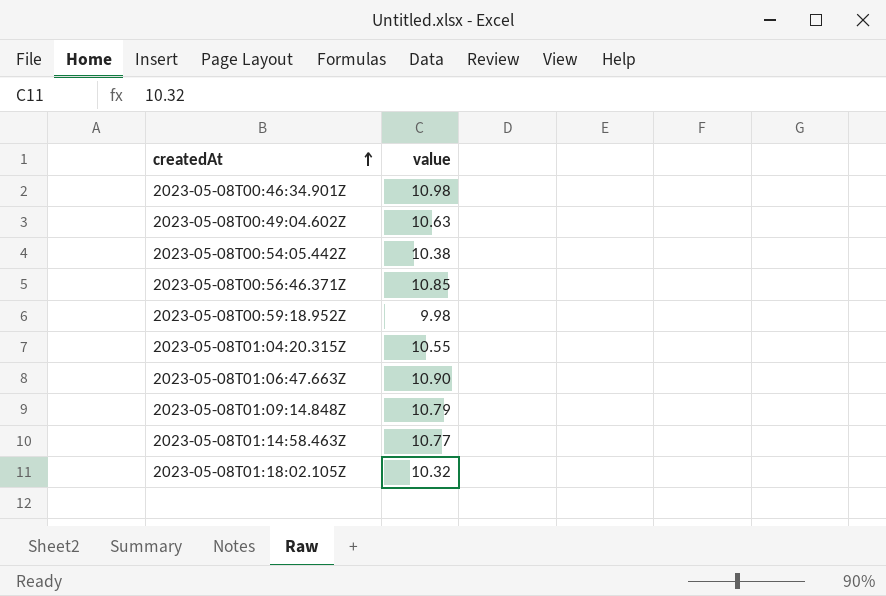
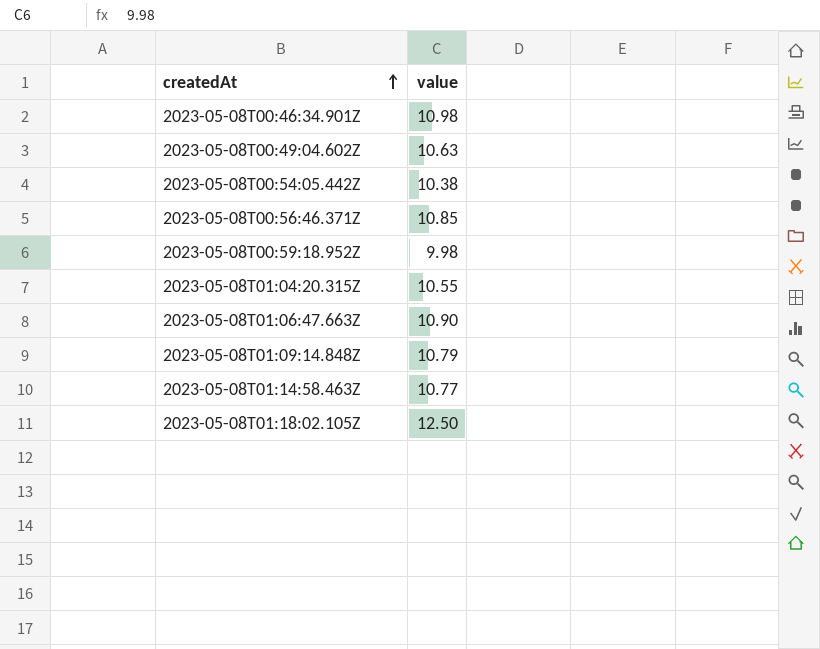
2023-05-08T01:18:02.105Z | value: 10.32 -> 12.50

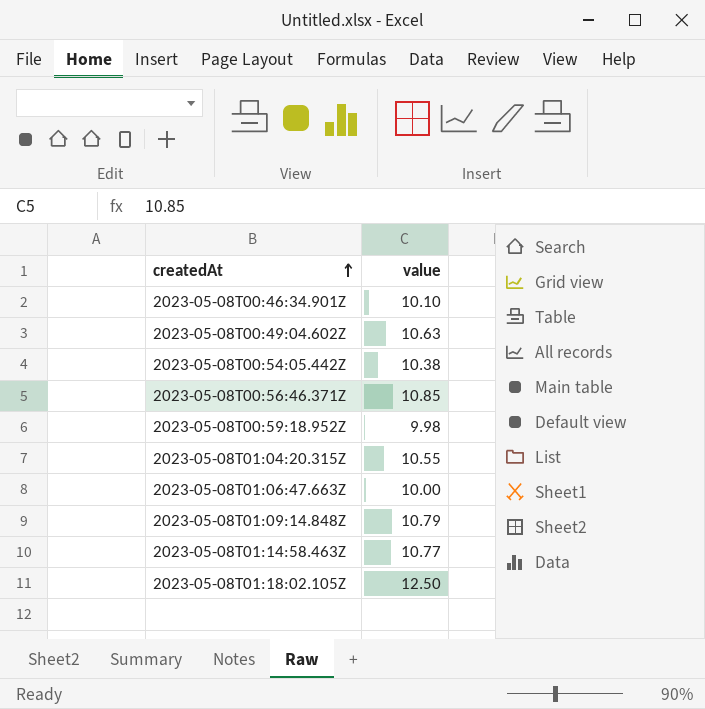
2023-05-08T00:46:34.901Z | value: 10.98 -> 10.10
2023-05-08T01:06:47.663Z | value: 10.90 -> 10.00

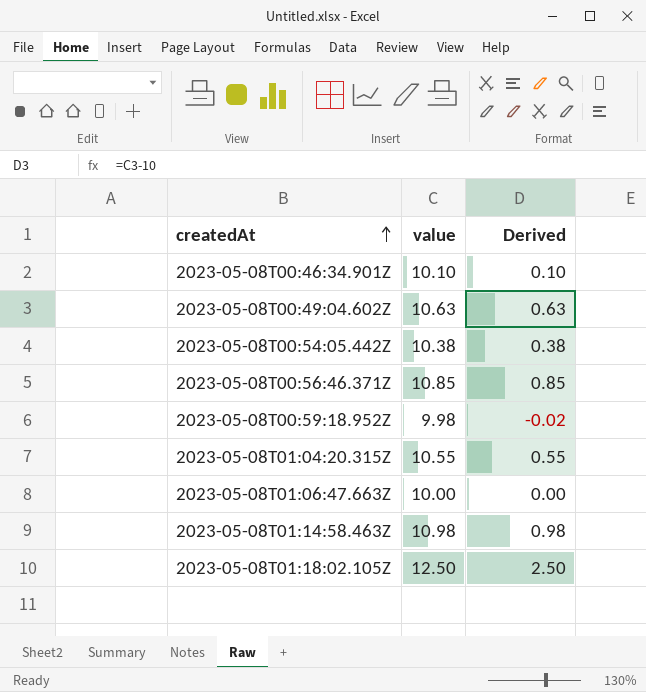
column Derived | formula: none -> [value] - 10
row 2023-05-08T01:09:14.848Z: 10.79 -> none
2023-05-08T01:14:58.463Z | value: 10.77 -> 10.98

